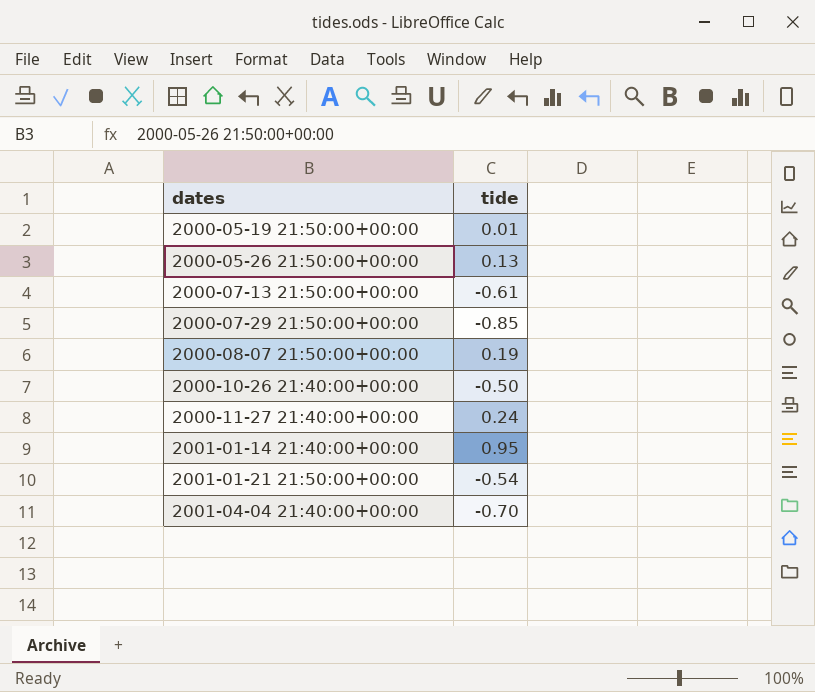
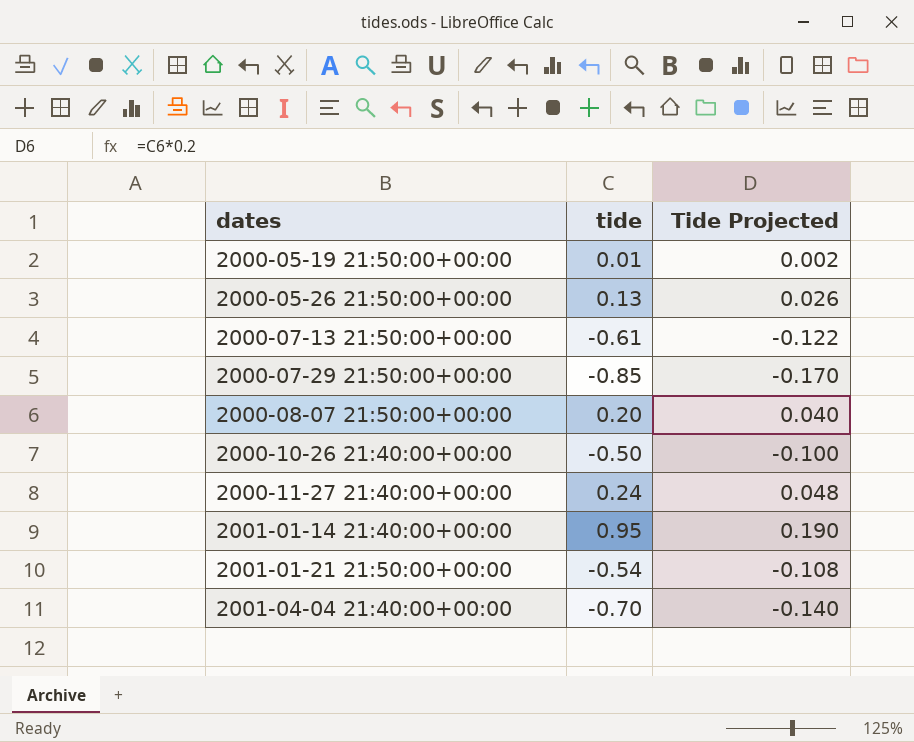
column Tide Projected | formula: none -> [tide] * 0.2
2000-08-07 21:50:00+00:00 | tide: 0.19 -> 0.20

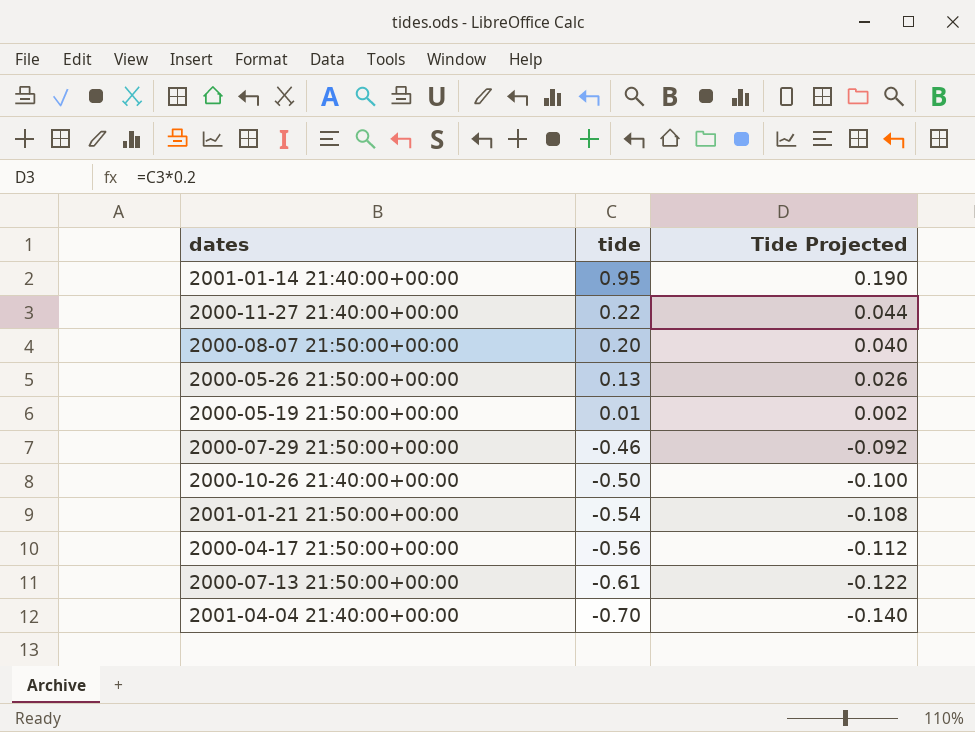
row order: dates ascending -> tide descending
2000-11-27 21:40:00+00:00 | tide: 0.24 -> 0.22
2000-11-27 21:40:00+00:00 | Tide Projected: 0.048 -> 0.044
2000-07-29 21:50:00+00:00 | tide: -0.85 -> -0.46
2000-07-29 21:50:00+00:00 | Tide Projected: -0.170 -> -0.092
row 2000-04-17 21:50:00+00:00: none -> -0.56 | -0.112

